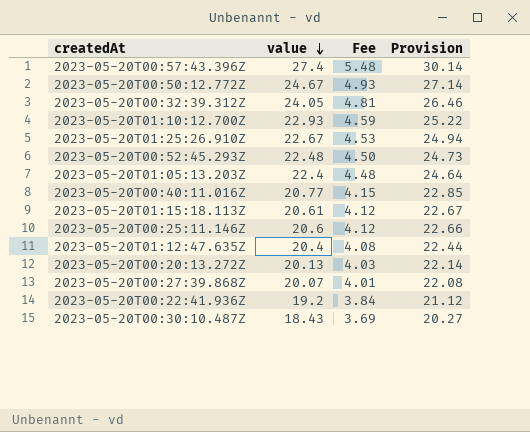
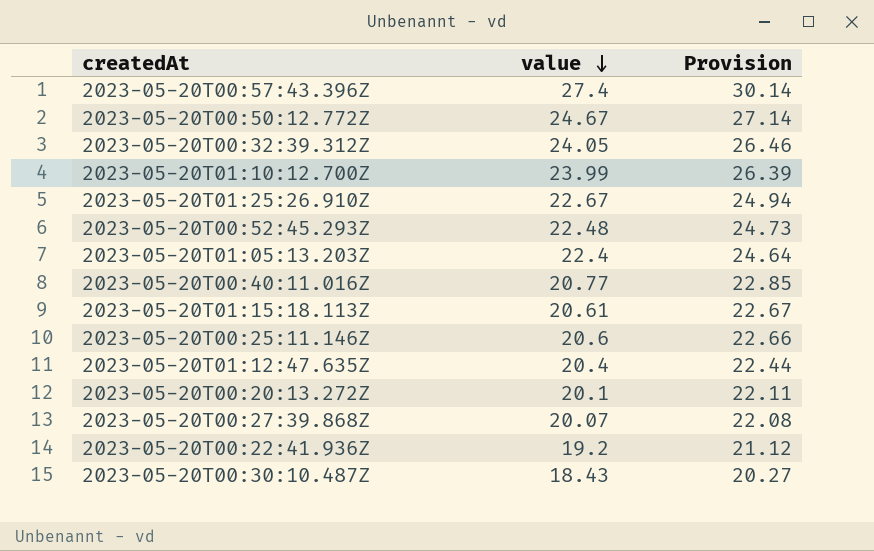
column Fee | formula: [value] * 0.2 -> none
2023-05-20T01:10:12.700Z | value: 22.93 -> 23.99
2023-05-20T01:10:12.700Z | Provision: 25.22 -> 26.39
2023-05-20T00:20:13.272Z | value: 20.13 -> 20.1
2023-05-20T00:20:13.272Z | Provision: 22.14 -> 22.11

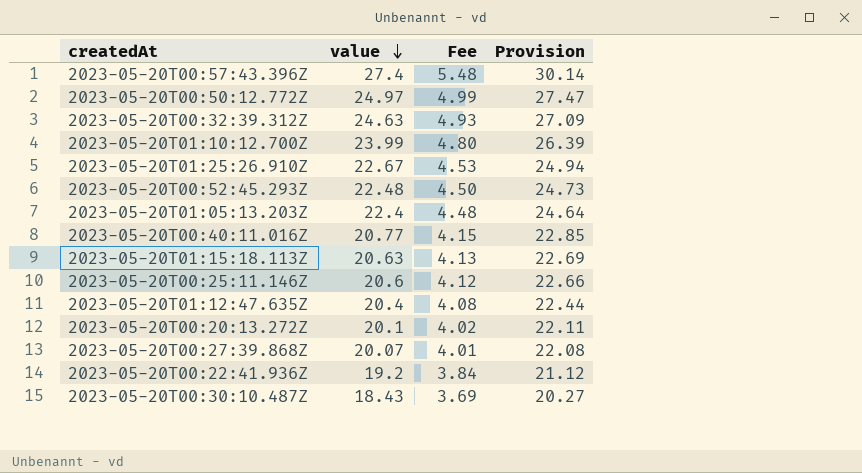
column Fee | formula: none -> [value] * 0.2
2023-05-20T00:50:12.772Z | value: 24.67 -> 24.97
2023-05-20T00:50:12.772Z | Provision: 27.14 -> 27.47
2023-05-20T00:32:39.312Z | value: 24.05 -> 24.63
2023-05-20T00:32:39.312Z | Provision: 26.46 -> 27.09
2023-05-20T01:15:18.113Z | value: 20.61 -> 20.63
2023-05-20T01:15:18.113Z | Provision: 22.67 -> 22.69

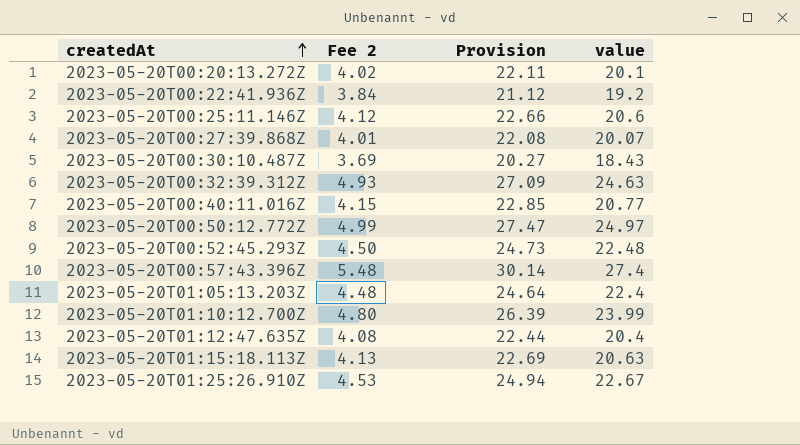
row order: value descending -> createdAt ascending
column name: Fee -> Fee 2
column value | position: 2 -> 4

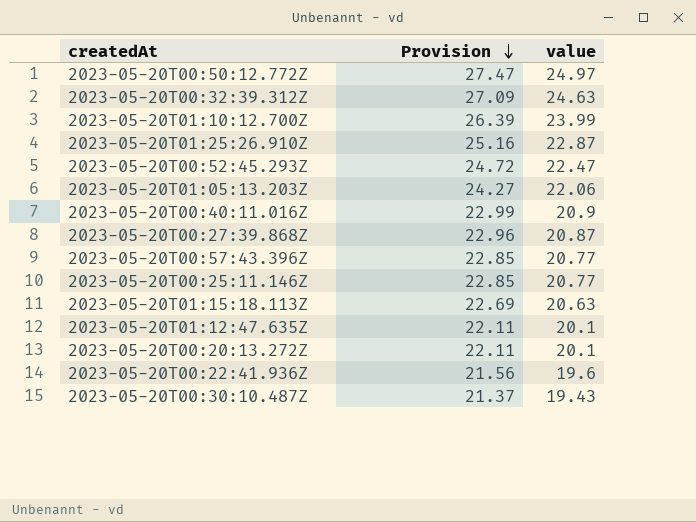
row order: createdAt ascending -> Provision descending
column Fee 2 | formula: [value] * 0.2 -> none
2023-05-20T01:25:26.910Z | Provision: 24.94 -> 25.16
2023-05-20T01:25:26.910Z | value: 22.67 -> 22.87
2023-05-20T00:52:45.293Z | Provision: 24.73 -> 24.72
2023-05-20T00:52:45.293Z | value: 22.48 -> 22.47
2023-05-20T01:05:13.203Z | Provision: 24.64 -> 24.27
2023-05-20T01:05:13.203Z | value: 22.4 -> 22.06
2023-05-20T00:40:11.016Z | Provision: 22.85 -> 22.99
2023-05-20T00:40:11.016Z | value: 20.77 -> 20.9
2023-05-20T00:27:39.868Z | Provision: 22.08 -> 22.96
2023-05-20T00:27:39.868Z | value: 20.07 -> 20.87
2023-05-20T00:57:43.396Z | Provision: 30.14 -> 22.85
2023-05-20T00:57:43.396Z | value: 27.4 -> 20.77
2023-05-20T00:25:11.146Z | Provision: 22.66 -> 22.85
2023-05-20T00:25:11.146Z | value: 20.6 -> 20.77
2023-05-20T01:12:47.635Z | Provision: 22.44 -> 22.11
2023-05-20T01:12:47.635Z | value: 20.4 -> 20.1
2023-05-20T00:22:41.936Z | Provision: 21.12 -> 21.56
2023-05-20T00:22:41.936Z | value: 19.2 -> 19.6
2023-05-20T00:30:10.487Z | Provision: 20.27 -> 21.37
2023-05-20T00:30:10.487Z | value: 18.43 -> 19.43

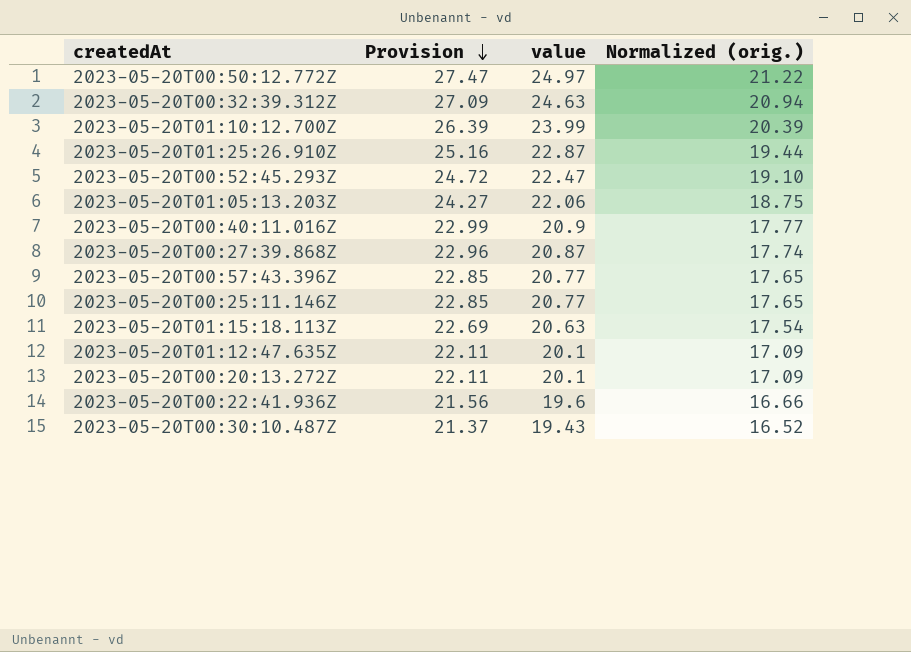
column Normalized (orig.) | formula: none -> [value] * 0.85

